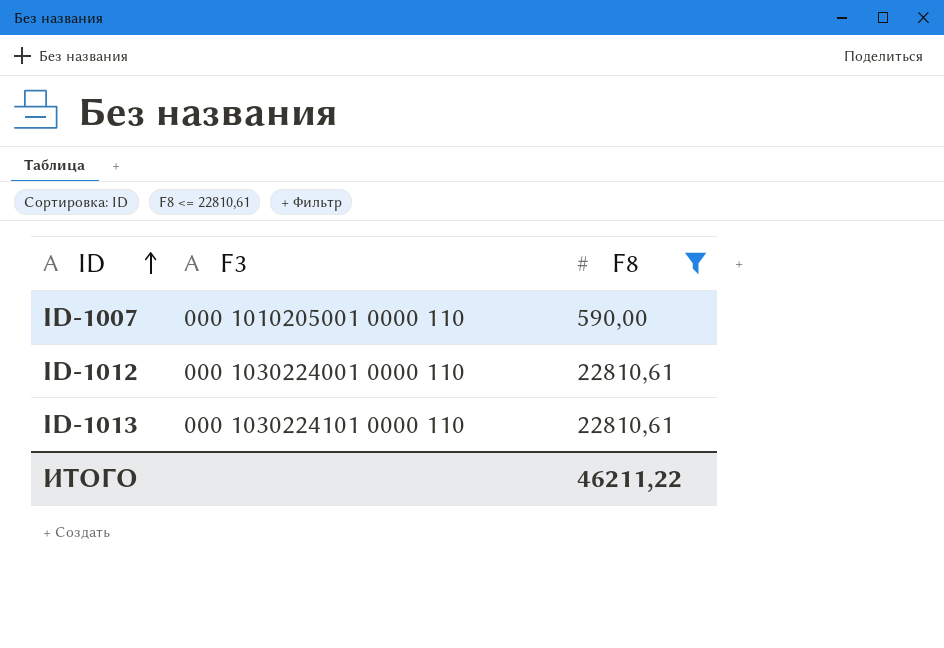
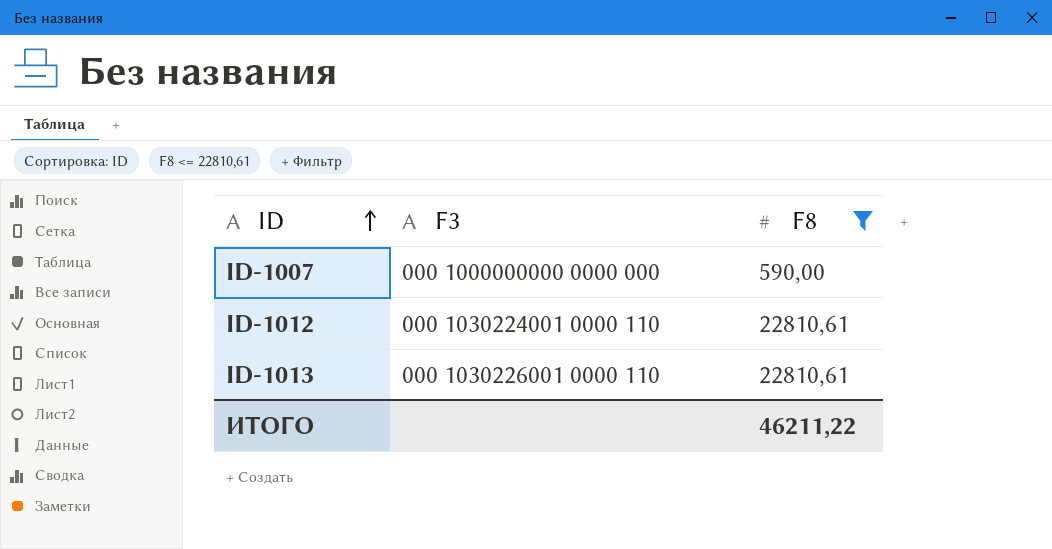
ID-1007 | F3: 000 1010205001 0000 110 -> 000 1000000000 0000 000
ID-1013 | F3: 000 1030224101 0000 110 -> 000 1030226001 0000 110

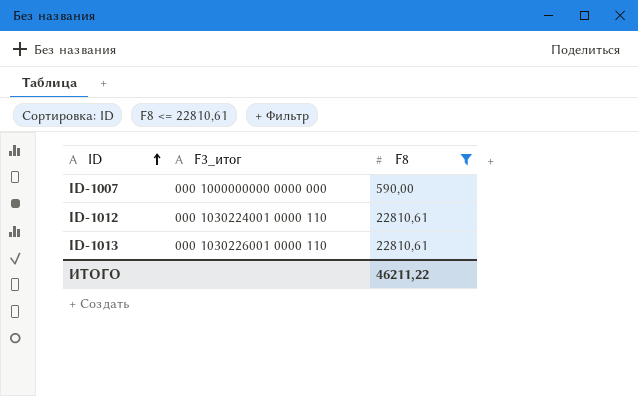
column name: F3 -> F3_итог

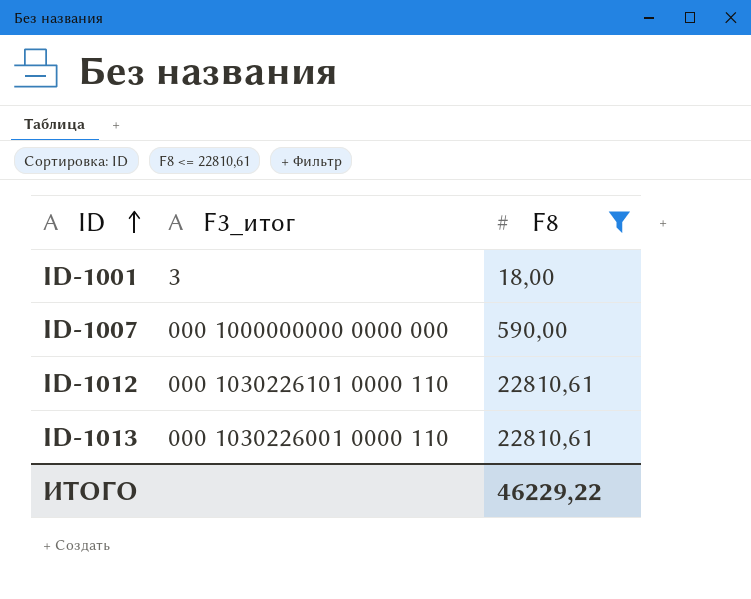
row ID-1001: none -> 3 | 18,00
ID-1012 | F3_итог: 000 1030224001 0000 110 -> 000 1030226101 0000 110
ИТОГО | F8: 46211,22 -> 46229,22

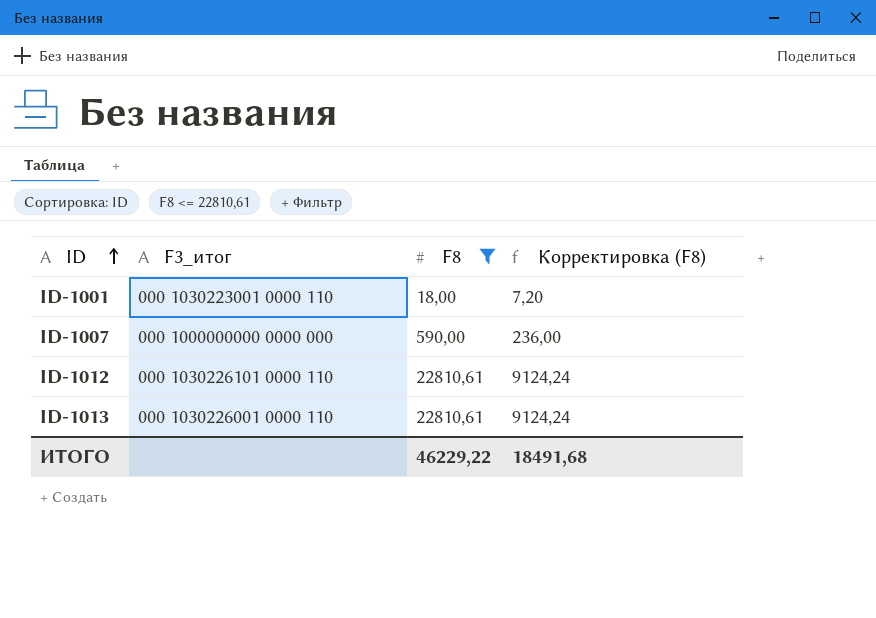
column Корректировка (F8) | formula: none -> [F8] * 0,4
ID-1001 | F3_итог: 3 -> 000 1030223001 0000 110

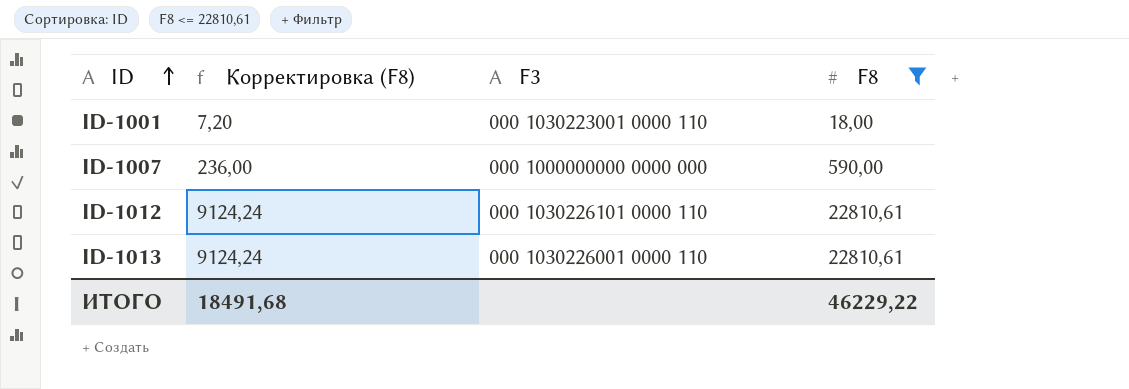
column Корректировка (F8) | position: 4 -> 2
column name: F3_итог -> F3

